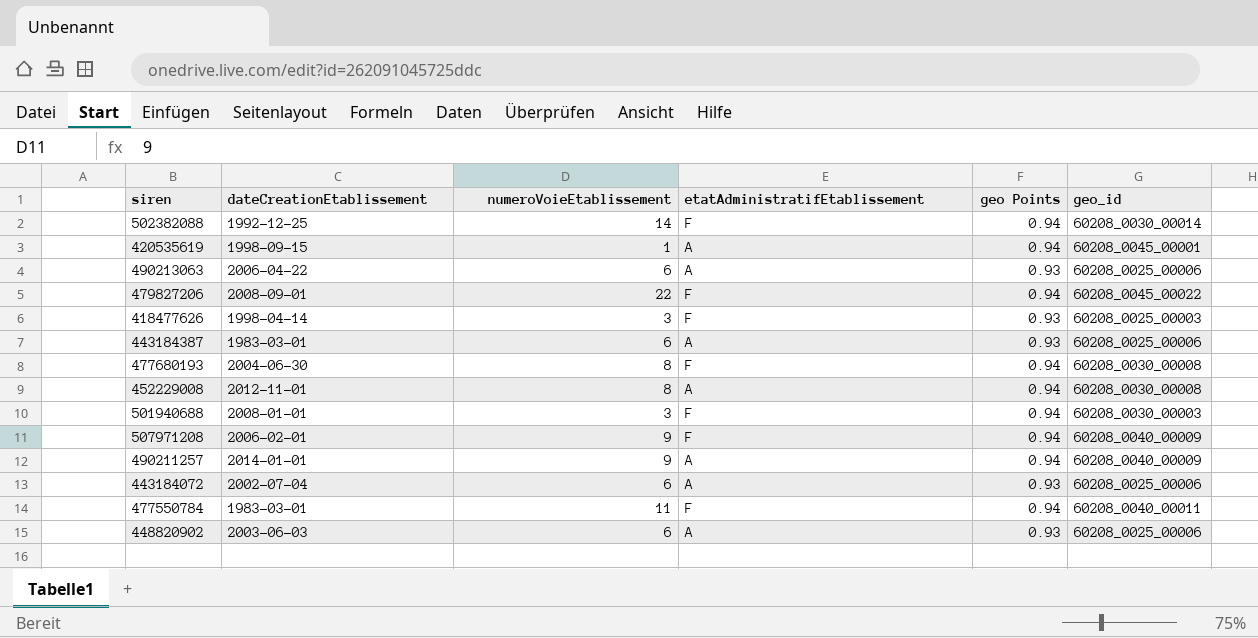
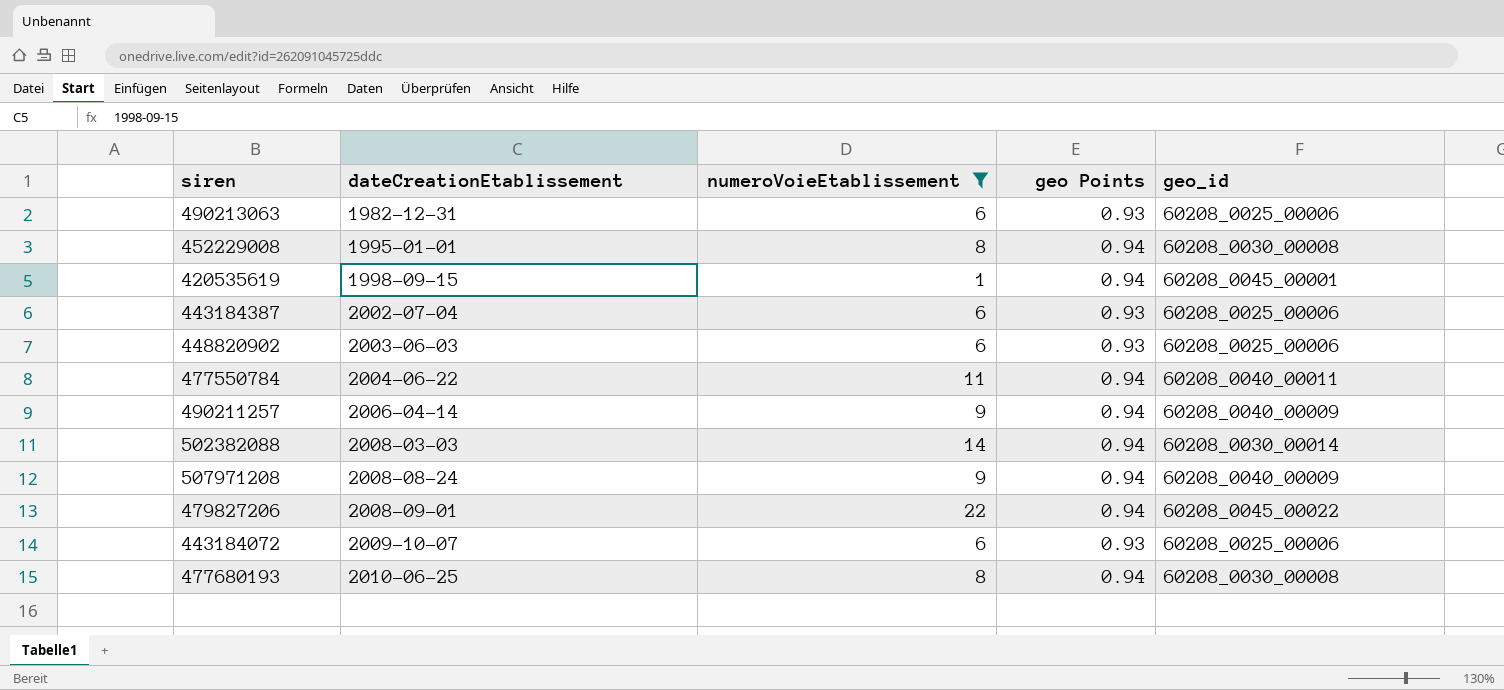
filter: none -> numeroVoieEtablissement != 3
row order: none -> dateCreationEtablissement ascending
column etatAdministratifEtablissement | position: 4 -> none
490213063 | dateCreationEtablissement: 2006-04-22 -> 1982-12-31
452229008 | dateCreationEtablissement: 2012-11-01 -> 1995-01-01
443184387 | dateCreationEtablissement: 1983-03-01 -> 2002-07-04
477550784 | dateCreationEtablissement: 1983-03-01 -> 2004-06-22
490211257 | dateCreationEtablissement: 2014-01-01 -> 2006-04-14
502382088 | dateCreationEtablissement: 1992-12-25 -> 2008-03-03
507971208 | dateCreationEtablissement: 2006-02-01 -> 2008-08-24
443184072 | dateCreationEtablissement: 2002-07-04 -> 2009-10-07
477680193 | dateCreationEtablissement: 2004-06-30 -> 2010-06-25

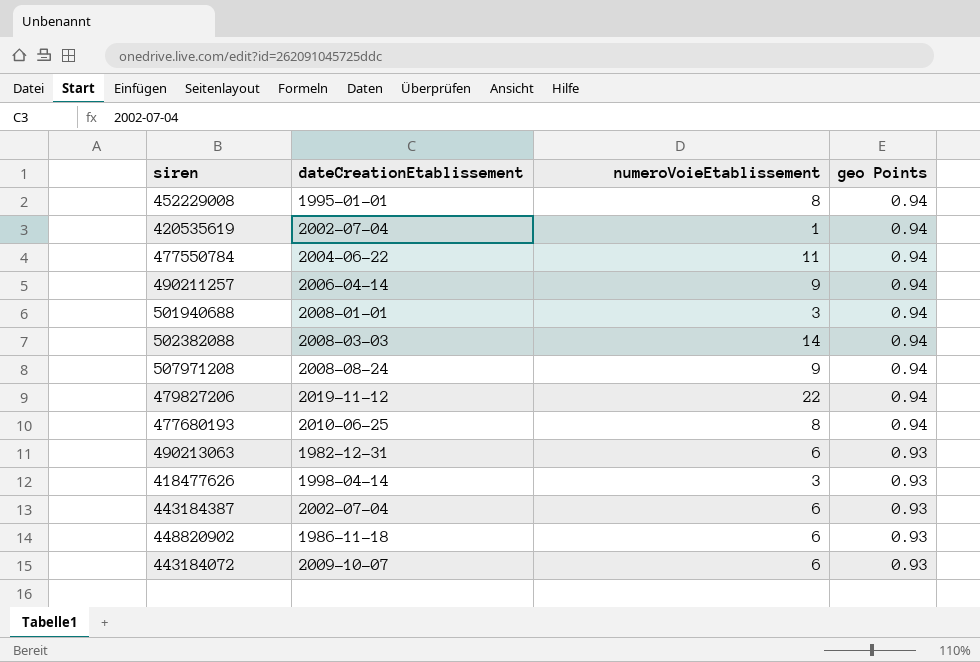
filter: numeroVoieEtablissement != 3 -> none
row order: dateCreationEtablissement ascending -> geo Points descending
column geo_id | position: 5 -> none
420535619 | dateCreationEtablissement: 1998-09-15 -> 2002-07-04
479827206 | dateCreationEtablissement: 2008-09-01 -> 2019-11-12
448820902 | dateCreationEtablissement: 2003-06-03 -> 1986-11-18

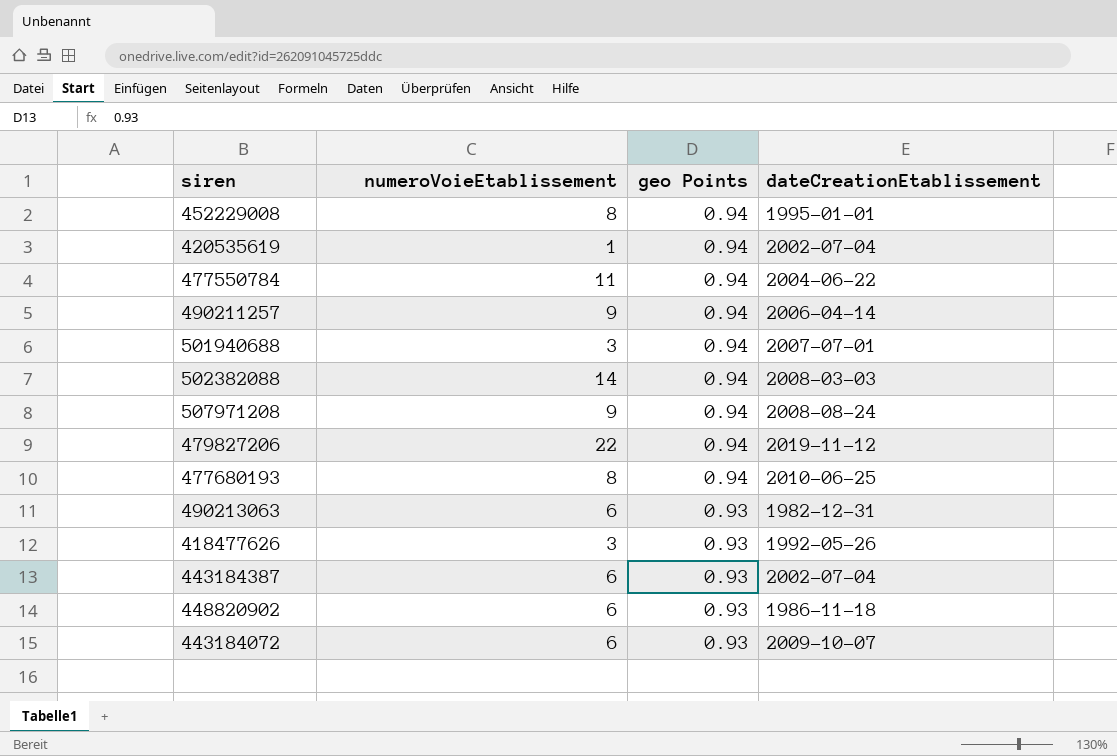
column dateCreationEtablissement | position: 2 -> 4
501940688 | dateCreationEtablissement: 2008-01-01 -> 2007-07-01
418477626 | dateCreationEtablissement: 1998-04-14 -> 1992-05-26

